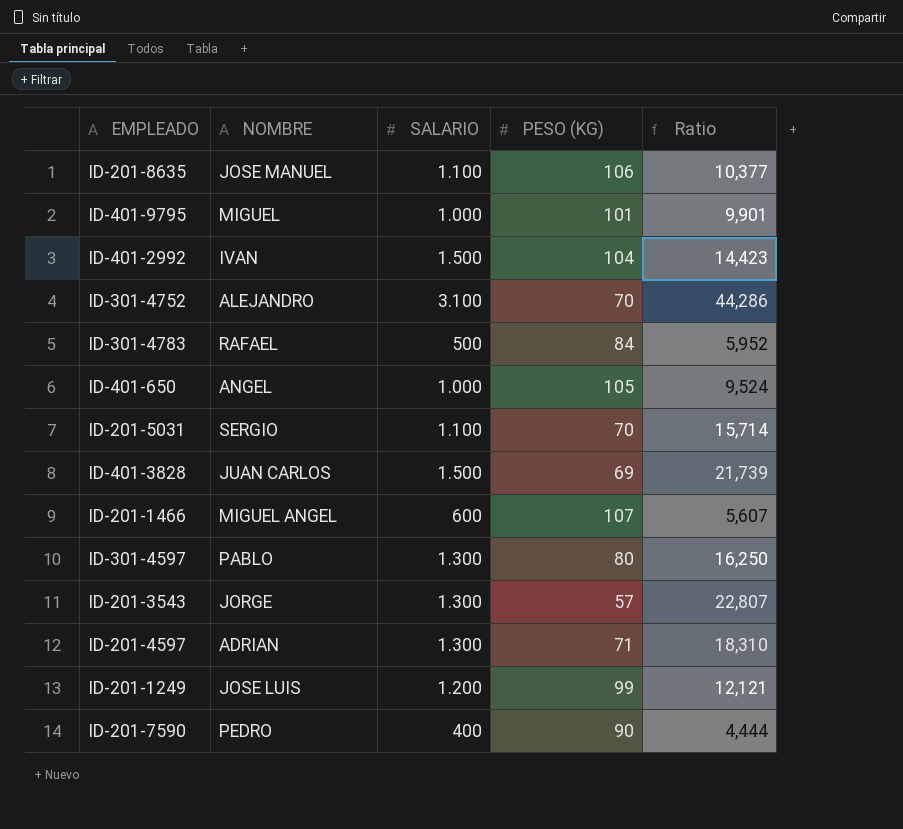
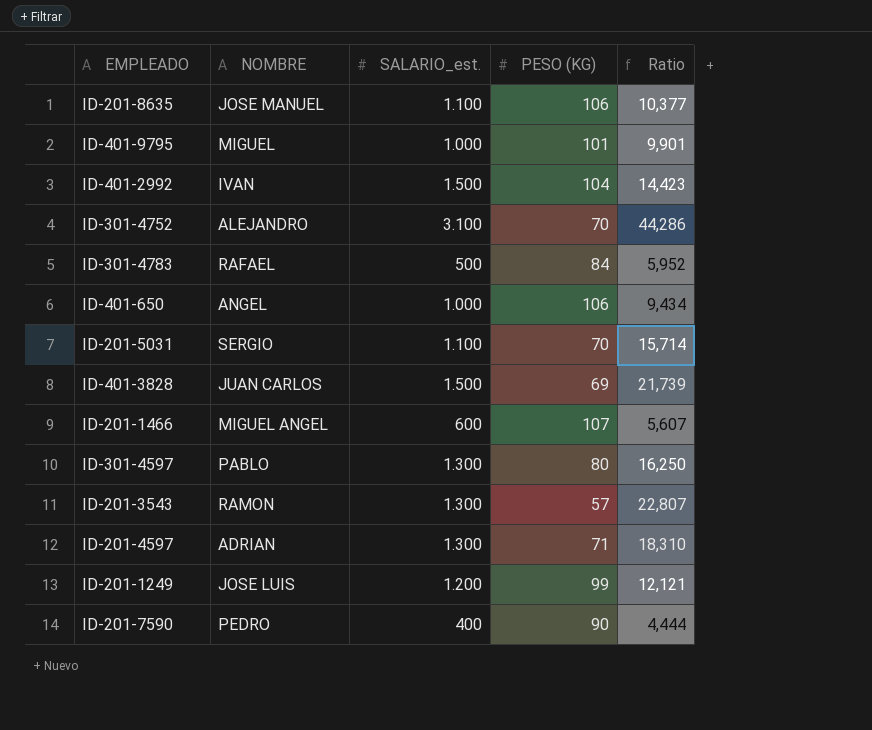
column name: SALARIO -> SALARIO_est.
ID-401-650 | PESO (KG): 105 -> 106
ID-401-650 | Ratio: 9,524 -> 9,434
ID-201-3543 | NOMBRE: JORGE -> RAMON

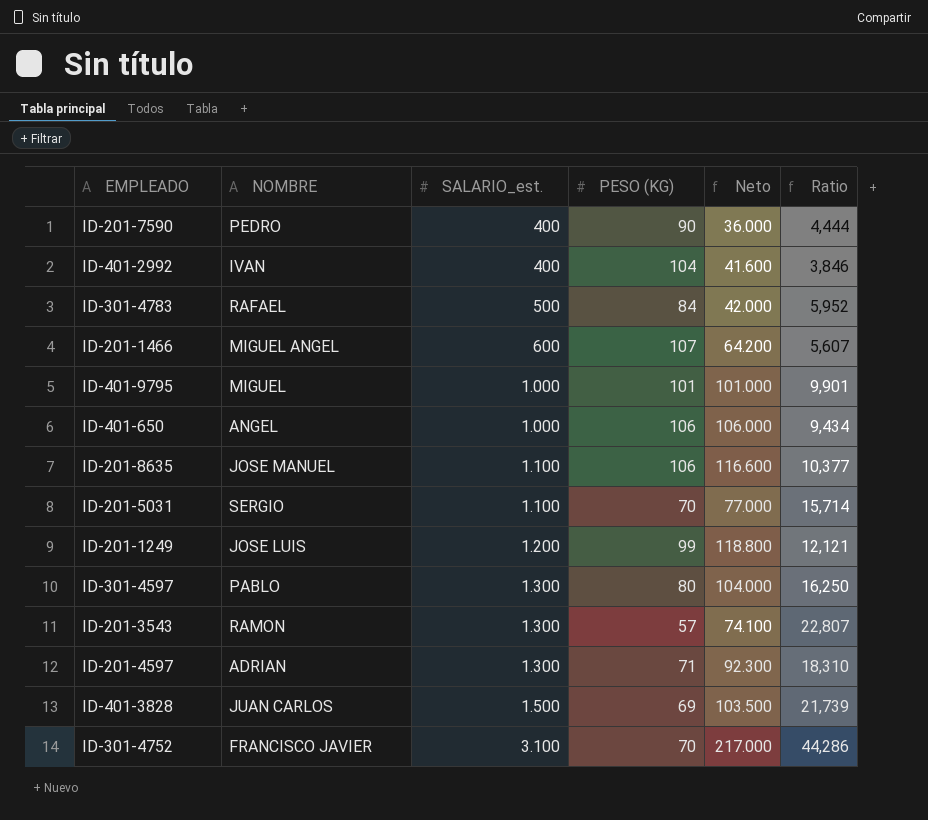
row order: none -> SALARIO_est. ascending
column Neto | formula: none -> [SALARIO_est.] * [PESO (KG)]
ID-401-2992 | SALARIO_est.: 1.500 -> 400
ID-401-2992 | Ratio: 14,423 -> 3,846
ID-301-4752 | NOMBRE: ALEJANDRO -> FRANCISCO JAVIER

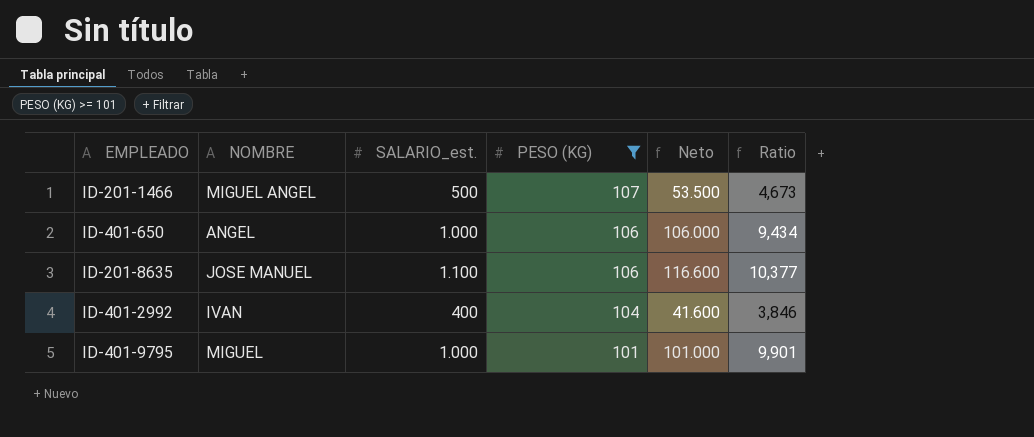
filter: none -> PESO (KG) >= 101
row order: SALARIO_est. ascending -> PESO (KG) descending
ID-201-1466 | SALARIO_est.: 600 -> 500
ID-201-1466 | Neto: 64.200 -> 53.500
ID-201-1466 | Ratio: 5,607 -> 4,673

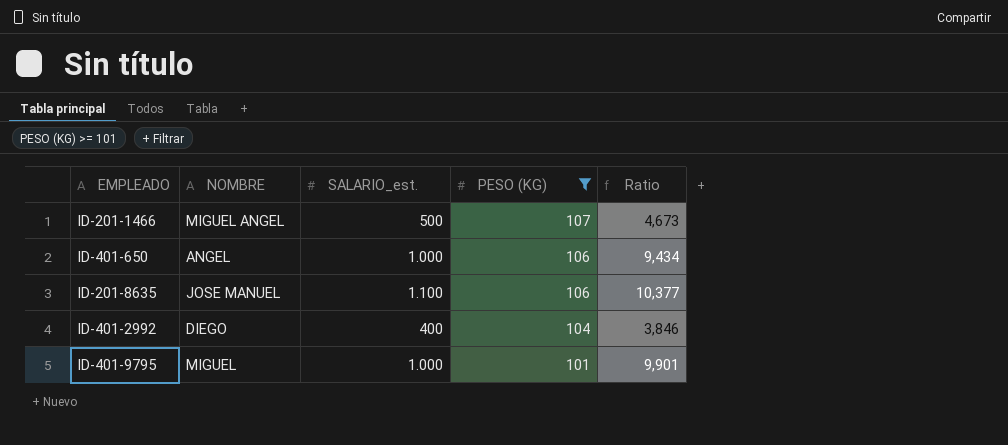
column Neto | formula: [SALARIO_est.] * [PESO (KG)] -> none
ID-401-2992 | NOMBRE: IVAN -> DIEGO

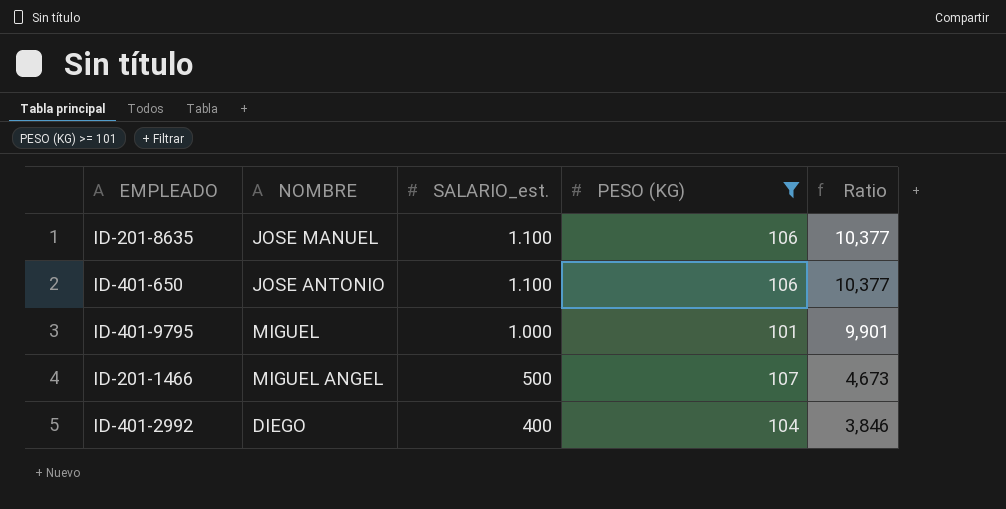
row order: PESO (KG) descending -> SALARIO_est. descending
ID-401-650 | NOMBRE: ANGEL -> JOSE ANTONIO
ID-401-650 | SALARIO_est.: 1.000 -> 1.100
ID-401-650 | Ratio: 9,434 -> 10,377

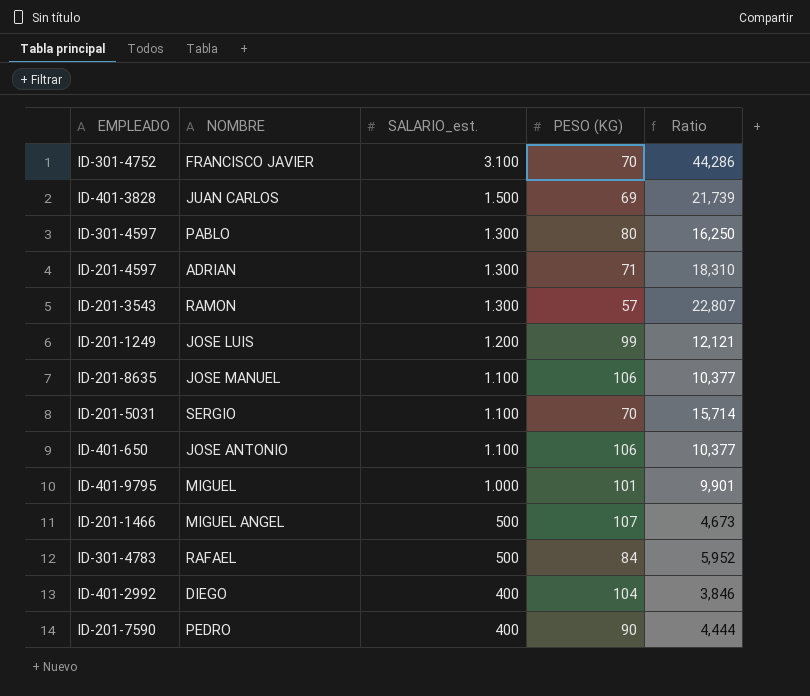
filter: PESO (KG) >= 101 -> none

